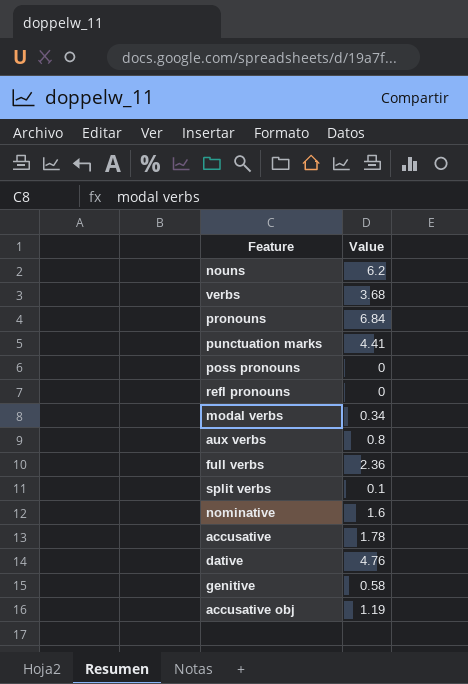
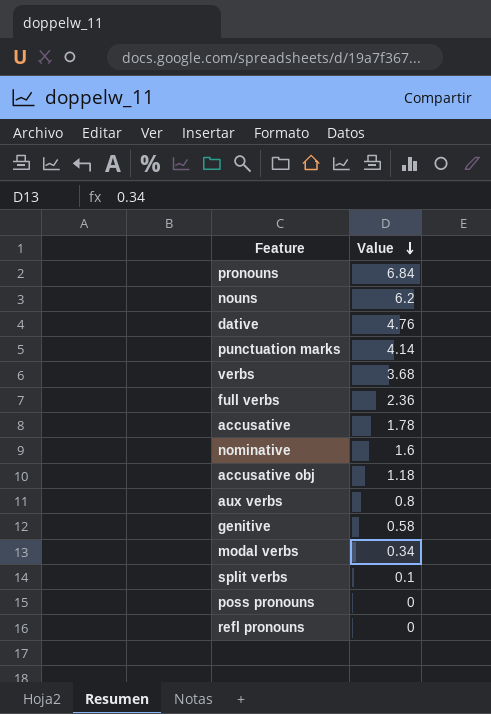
row order: none -> Value descending
punctuation marks | Value: 4.41 -> 4.14
accusative obj | Value: 1.19 -> 1.18

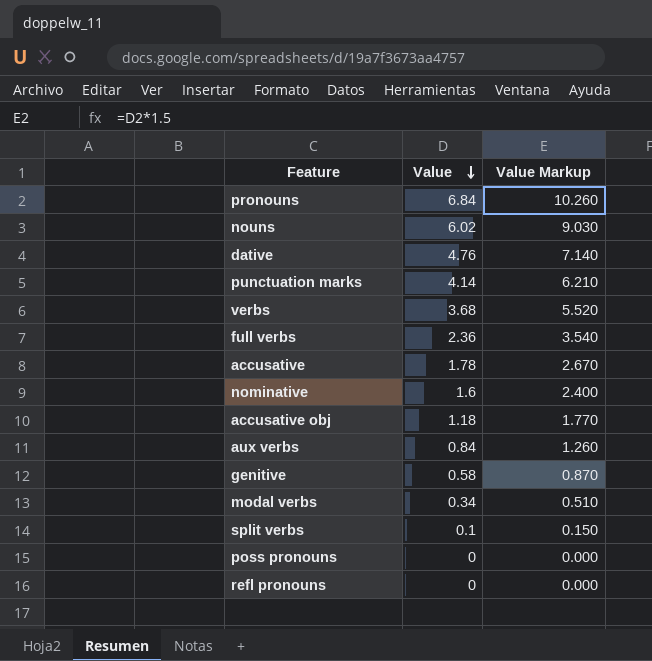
column Value Markup | formula: none -> [Value] * 1.5
nouns | Value: 6.2 -> 6.02
aux verbs | Value: 0.8 -> 0.84

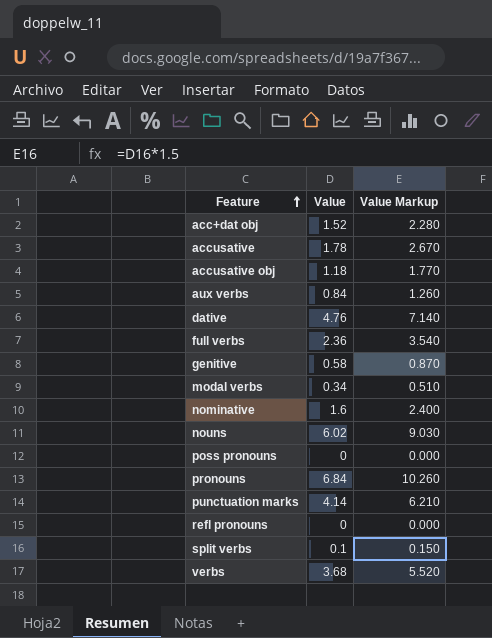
row order: Value descending -> Feature ascending
row acc+dat obj: none -> 1.52 | 2.280

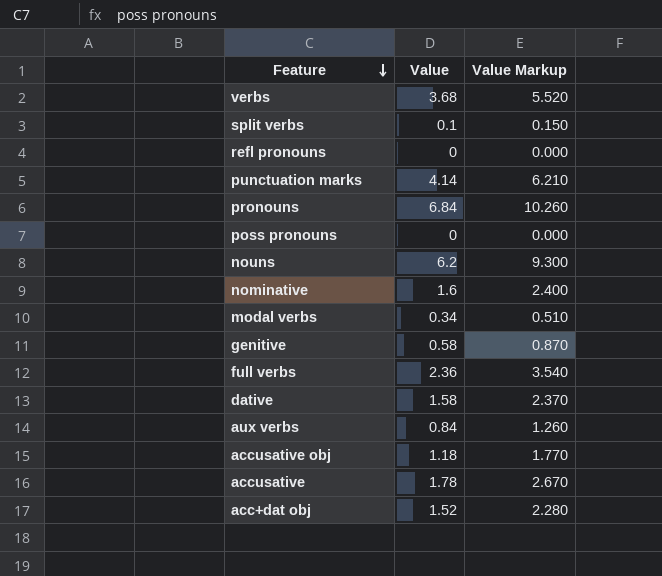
row order: Feature ascending -> Feature descending
nouns | Value: 6.02 -> 6.2
nouns | Value Markup: 9.030 -> 9.300
dative | Value: 4.76 -> 1.58
dative | Value Markup: 7.140 -> 2.370

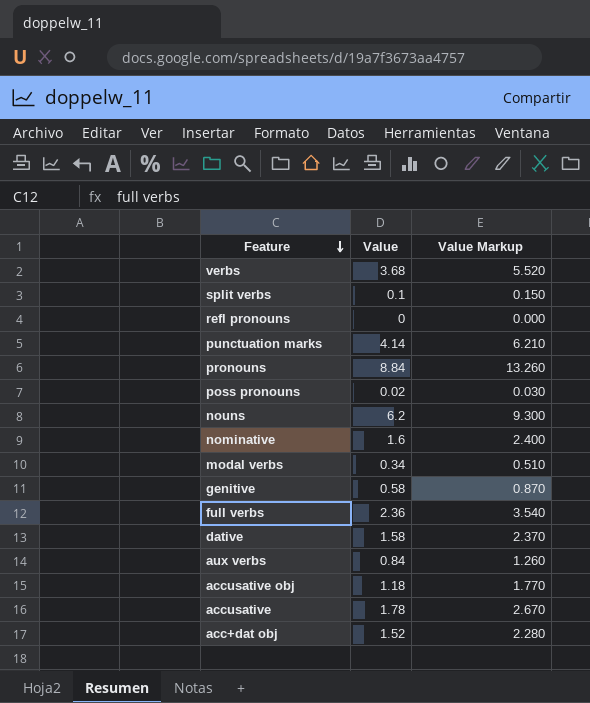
pronouns | Value: 6.84 -> 8.84
pronouns | Value Markup: 10.260 -> 13.260
poss pronouns | Value: 0 -> 0.02
poss pronouns | Value Markup: 0.000 -> 0.030

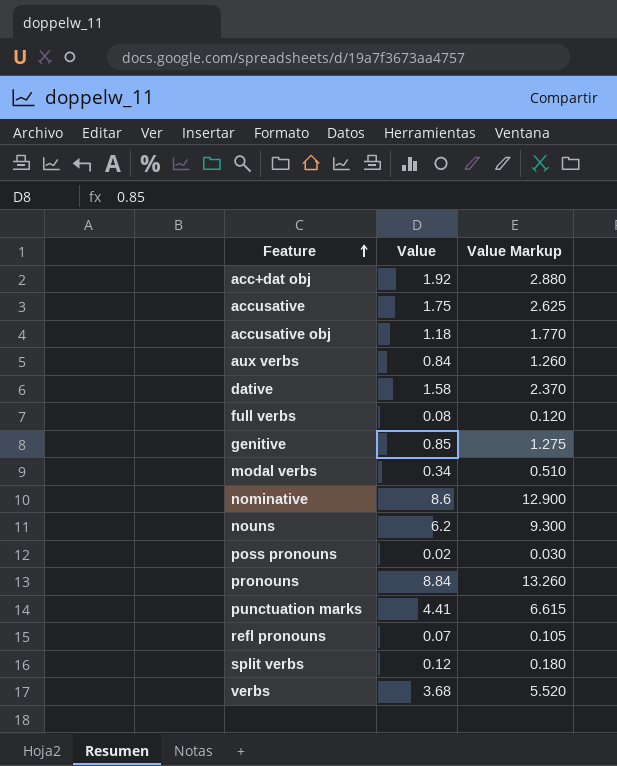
row order: Feature descending -> Feature ascending
acc+dat obj | Value: 1.52 -> 1.92
acc+dat obj | Value Markup: 2.280 -> 2.880
accusative | Value: 1.78 -> 1.75
accusative | Value Markup: 2.670 -> 2.625
full verbs | Value: 2.36 -> 0.08
full verbs | Value Markup: 3.540 -> 0.120
genitive | Value: 0.58 -> 0.85
genitive | Value Markup: 0.870 -> 1.275
nominative | Value: 1.6 -> 8.6
nominative | Value Markup: 2.400 -> 12.900
punctuation marks | Value: 4.14 -> 4.41
punctuation marks | Value Markup: 6.210 -> 6.615
refl pronouns | Value: 0 -> 0.07
refl pronouns | Value Markup: 0.000 -> 0.105
split verbs | Value: 0.1 -> 0.12
split verbs | Value Markup: 0.150 -> 0.180

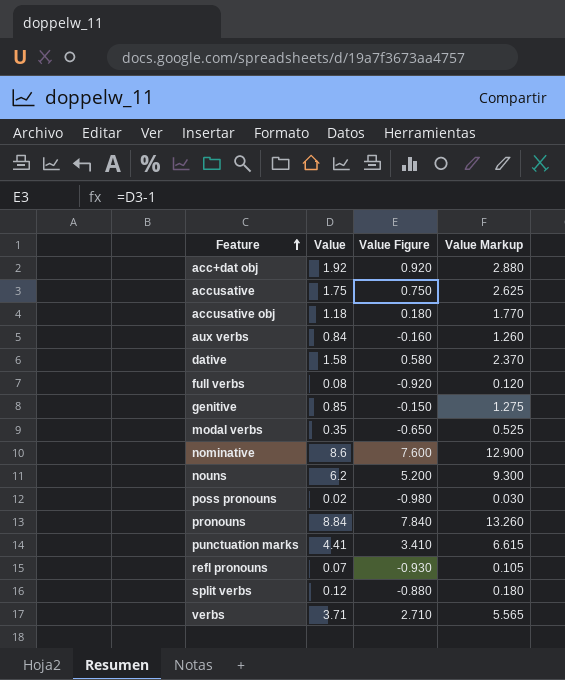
column Value Figure | formula: none -> [Value] - 1
modal verbs | Value: 0.34 -> 0.35
modal verbs | Value Markup: 0.510 -> 0.525
verbs | Value: 3.68 -> 3.71
verbs | Value Markup: 5.520 -> 5.565

